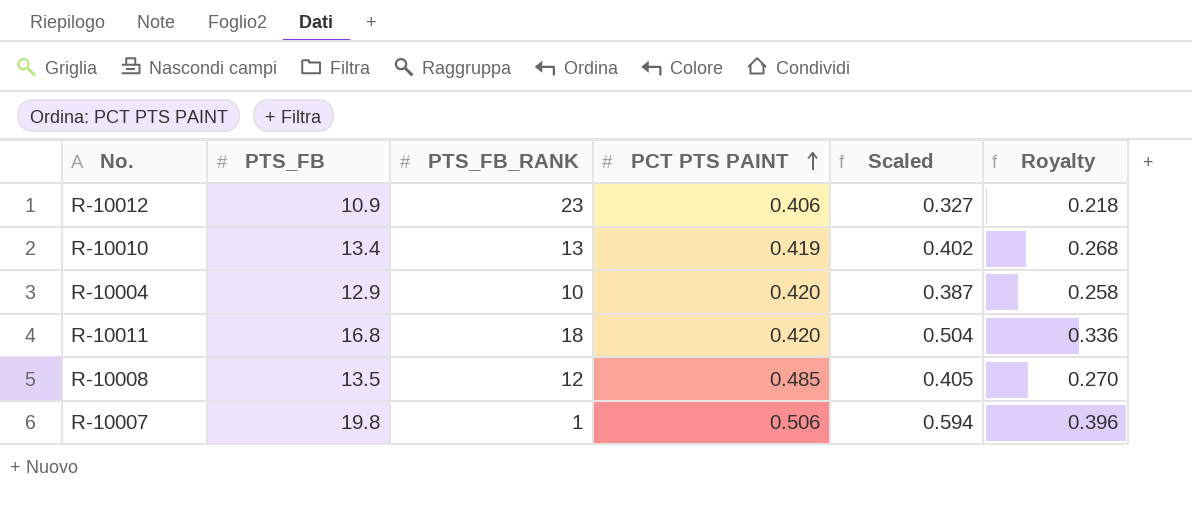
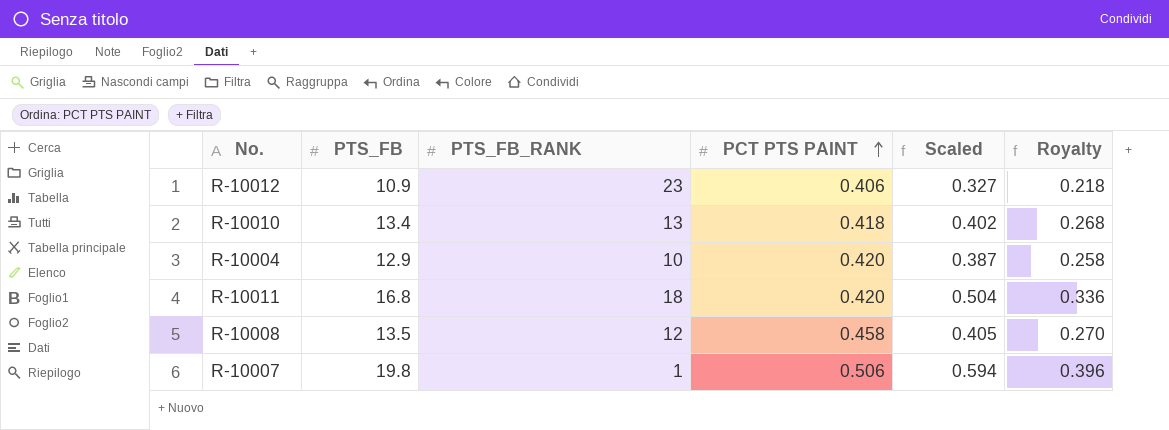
R-10010 | PCT PTS PAINT: 0.419 -> 0.418
R-10008 | PCT PTS PAINT: 0.485 -> 0.458

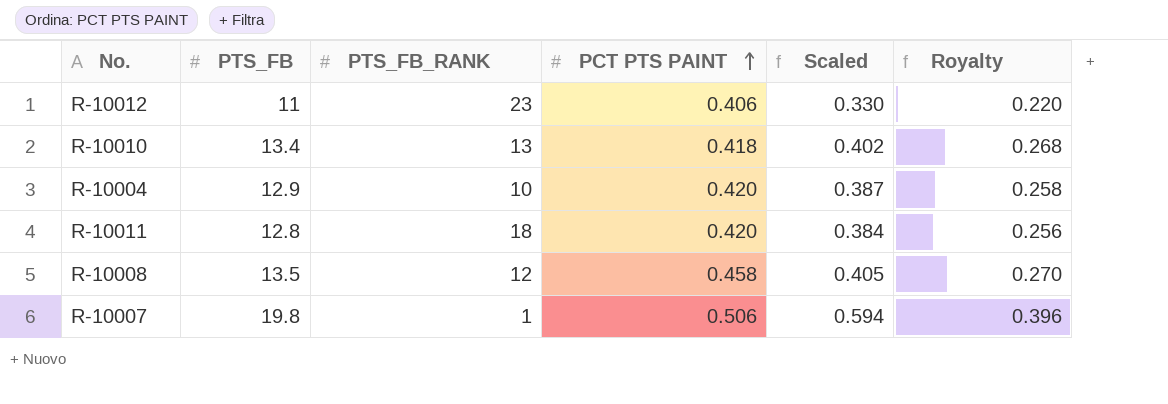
R-10012 | PTS_FB: 10.9 -> 11
R-10012 | Scaled: 0.327 -> 0.330
R-10012 | Royalty: 0.218 -> 0.220
R-10011 | PTS_FB: 16.8 -> 12.8
R-10011 | Scaled: 0.504 -> 0.384
R-10011 | Royalty: 0.336 -> 0.256

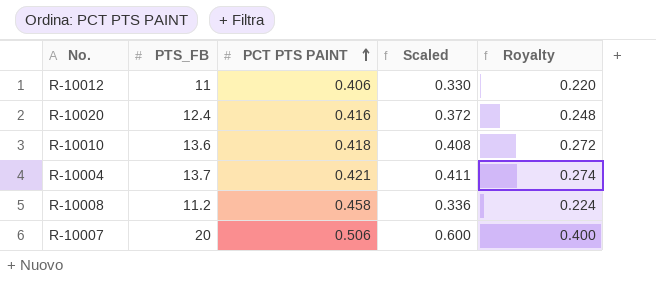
column PTS_FB_RANK | position: 3 -> none
row R-10011: 12.8 | 18 | 0.420 | 0.384 | 0.256 -> none
row R-10020: none -> 12.4 | 0.416 | 0.372 | 0.248
R-10010 | PTS_FB: 13.4 -> 13.6
R-10010 | Scaled: 0.402 -> 0.408
R-10010 | Royalty: 0.268 -> 0.272
R-10004 | PTS_FB: 12.9 -> 13.7
R-10004 | PCT PTS PAINT: 0.420 -> 0.421
R-10004 | Scaled: 0.387 -> 0.411
R-10004 | Royalty: 0.258 -> 0.274
R-10008 | PTS_FB: 13.5 -> 11.2
R-10008 | Scaled: 0.405 -> 0.336
R-10008 | Royalty: 0.270 -> 0.224
R-10007 | PTS_FB: 19.8 -> 20
R-10007 | Scaled: 0.594 -> 0.600
R-10007 | Royalty: 0.396 -> 0.400

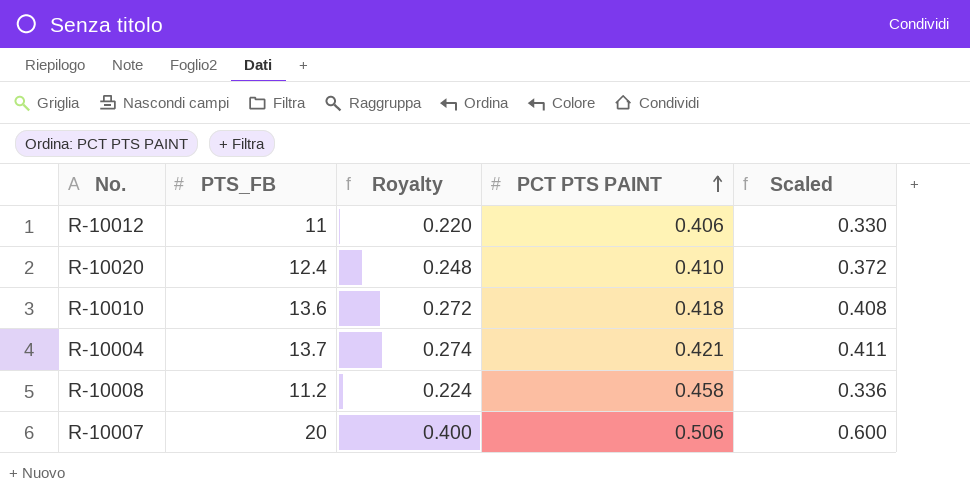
column Royalty | position: 5 -> 3
R-10020 | PCT PTS PAINT: 0.416 -> 0.410

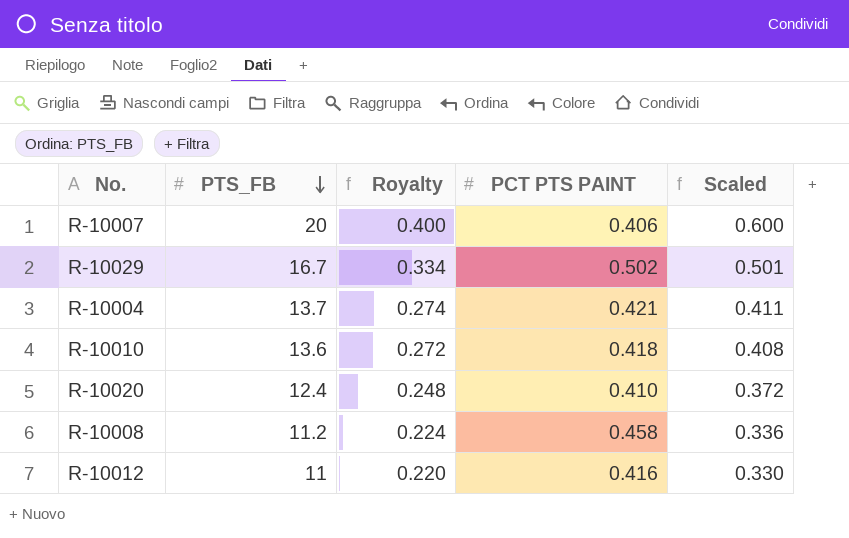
row order: PCT PTS PAINT ascending -> PTS_FB descending
R-10007 | PCT PTS PAINT: 0.506 -> 0.406
row R-10029: none -> 16.7 | 0.334 | 0.502 | 0.501
R-10012 | PCT PTS PAINT: 0.406 -> 0.416

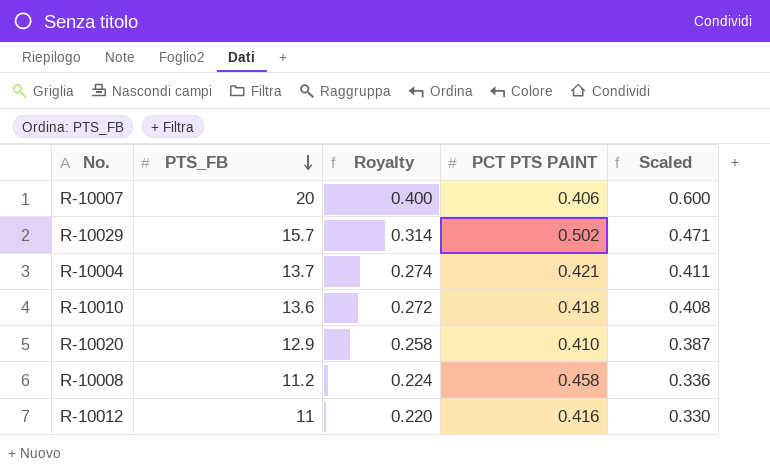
R-10029 | PTS_FB: 16.7 -> 15.7
R-10029 | Royalty: 0.334 -> 0.314
R-10029 | Scaled: 0.501 -> 0.471
R-10020 | PTS_FB: 12.4 -> 12.9
R-10020 | Royalty: 0.248 -> 0.258
R-10020 | Scaled: 0.372 -> 0.387

